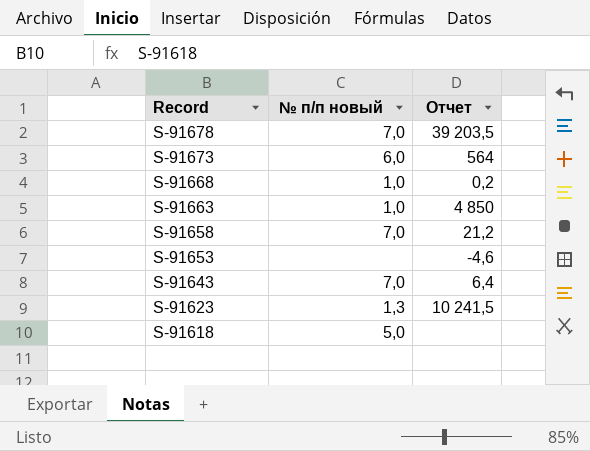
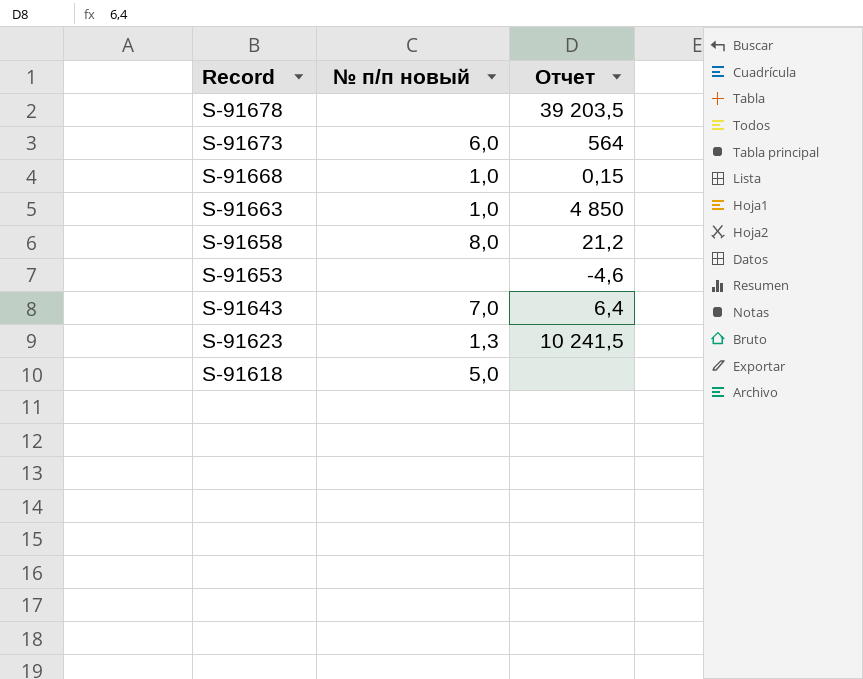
S-91678 | № п/п новый: 7,0 -> none
S-91668 | Отчет: 0,2 -> 0,15
S-91658 | № п/п новый: 7,0 -> 8,0

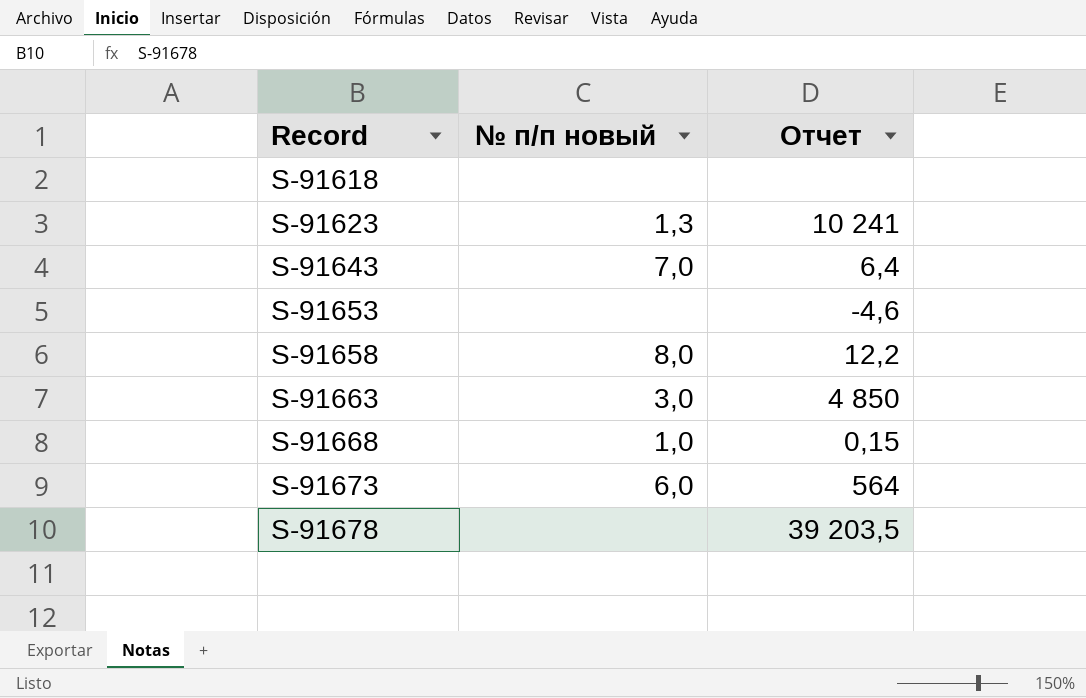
row order: Record descending -> Record ascending
S-91618 | № п/п новый: 5,0 -> none
S-91623 | Отчет: 10 241,5 -> 10 241
S-91658 | Отчет: 21,2 -> 12,2
S-91663 | № п/п новый: 1,0 -> 3,0

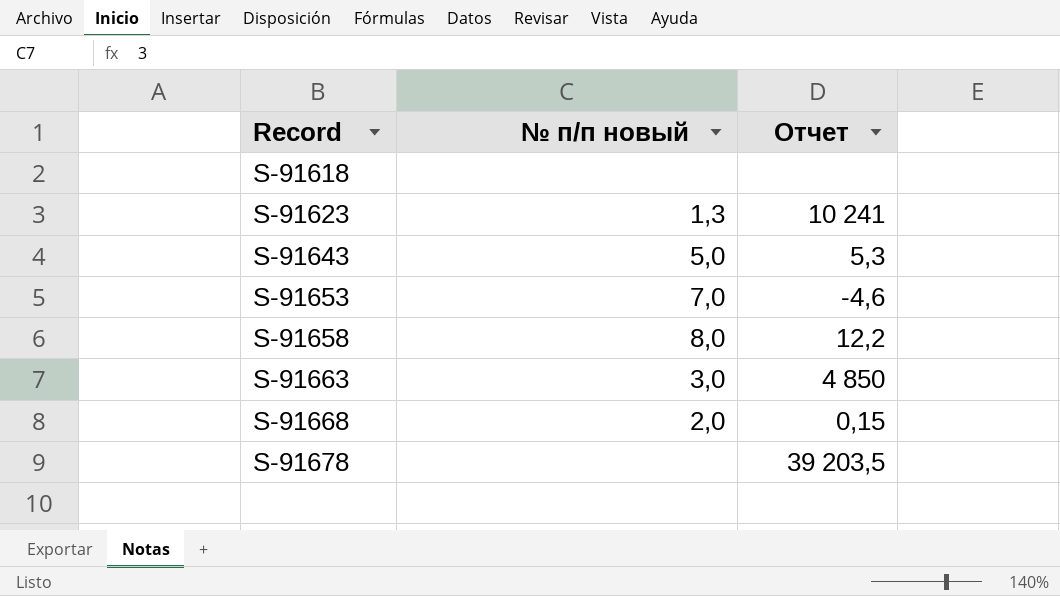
row S-91673: 6,0 | 564 -> none
S-91643 | № п/п новый: 7,0 -> 5,0
S-91643 | Отчет: 6,4 -> 5,3
S-91653 | № п/п новый: none -> 7,0
S-91668 | № п/п новый: 1,0 -> 2,0

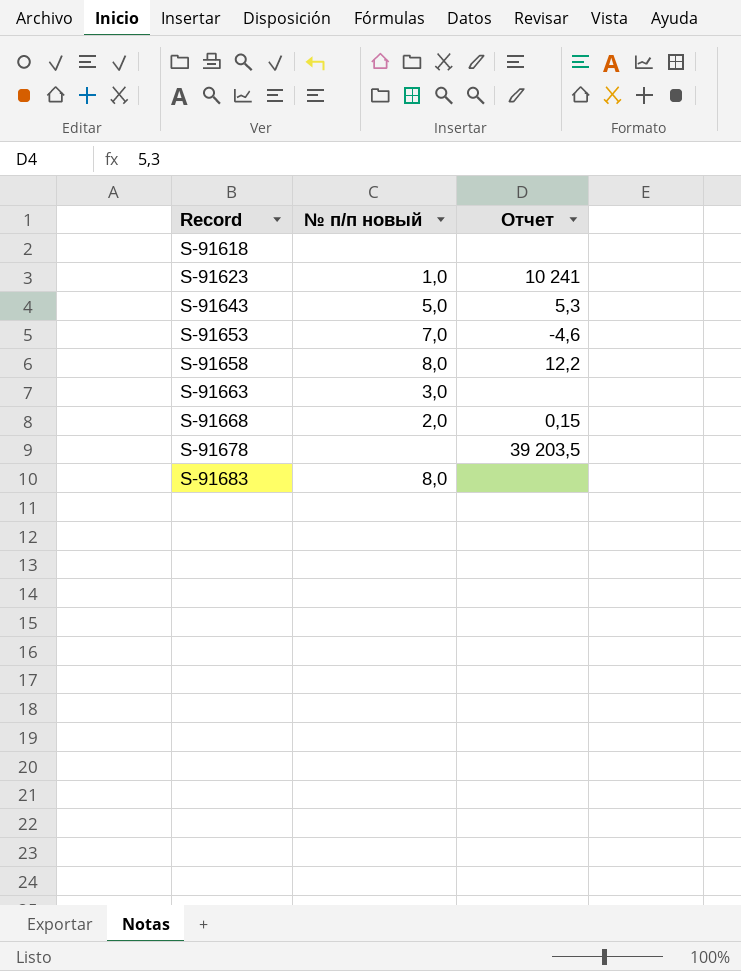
S-91623 | № п/п новый: 1,3 -> 1,0
S-91663 | Отчет: 4 850 -> none
row S-91683: none -> 8,0 | none

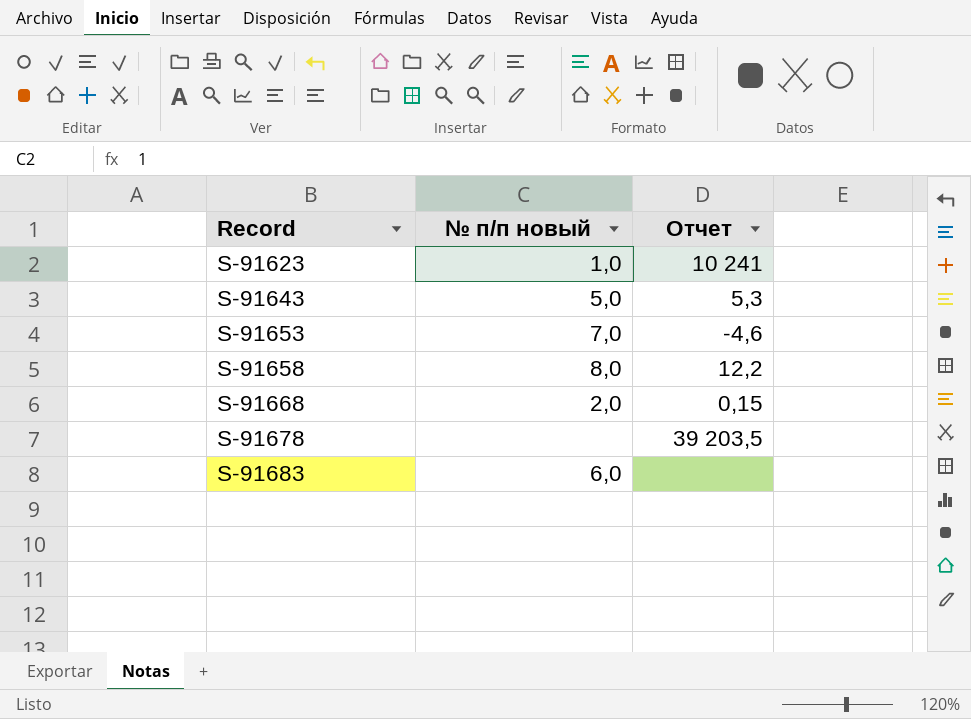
row S-91618: none | none -> none
row S-91663: 3,0 | none -> none
S-91683 | № п/п новый: 8,0 -> 6,0

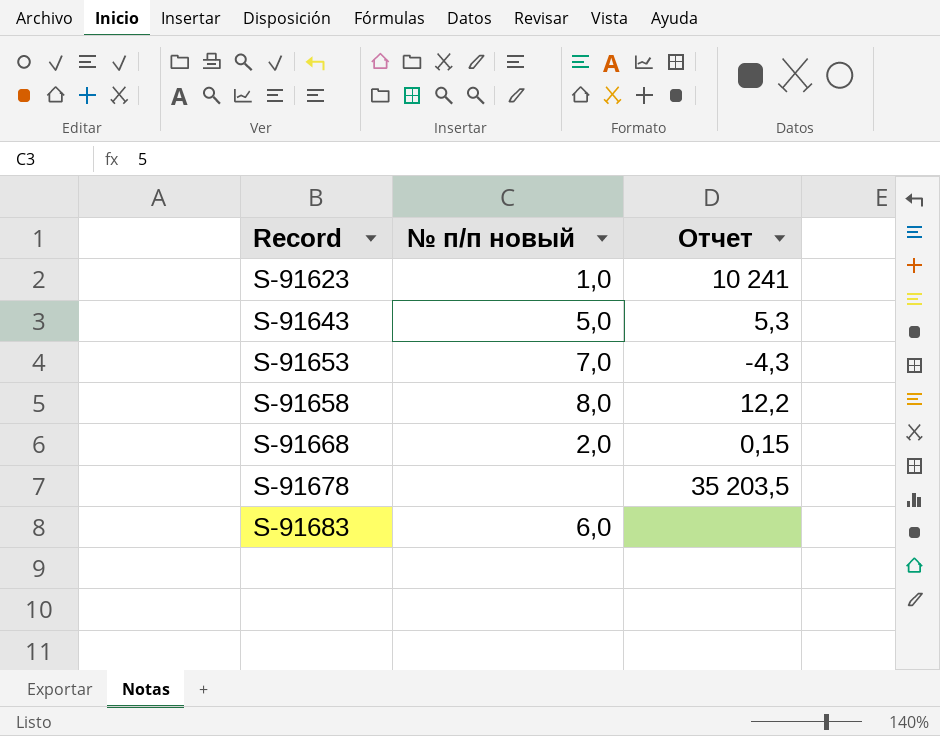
S-91653 | Отчет: -4,6 -> -4,3
S-91678 | Отчет: 39 203,5 -> 35 203,5

